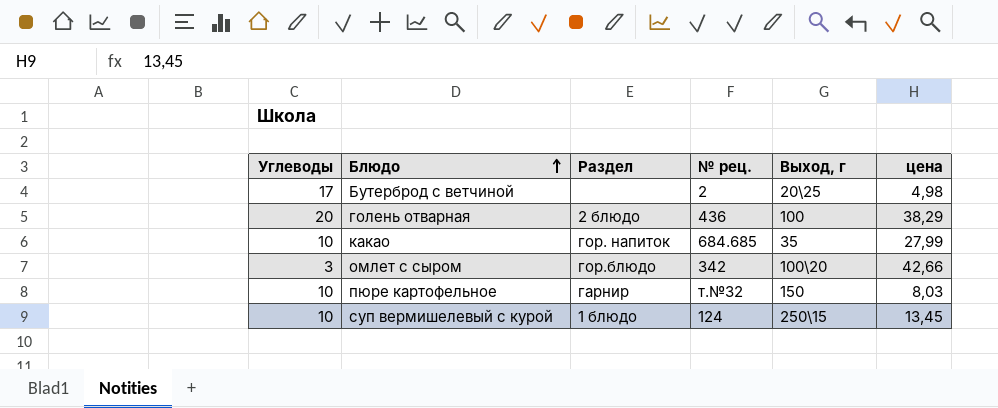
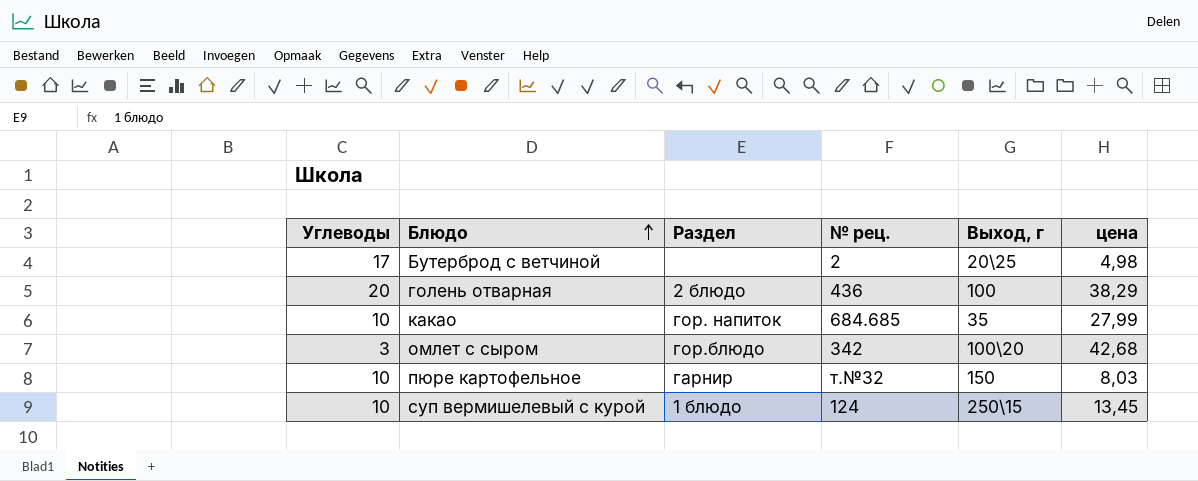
омлет с сыром | цена: 42,66 -> 42,68

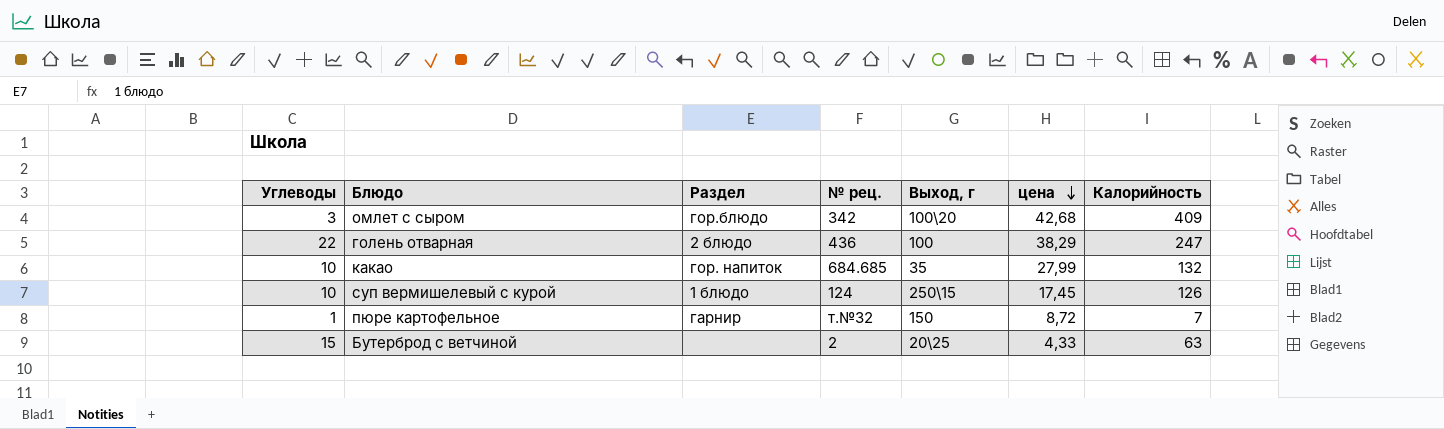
row order: Блюдо ascending -> цена descending
column Калорийность | position: none -> 7
голень отварная | Углеводы: 20 -> 22
суп вермишелевый с курой | цена: 13,45 -> 17,45
пюре картофельное | Углеводы: 10 -> 1
пюре картофельное | цена: 8,03 -> 8,72
Бутерброд с ветчиной | Углеводы: 17 -> 15
Бутерброд с ветчиной | цена: 4,98 -> 4,33

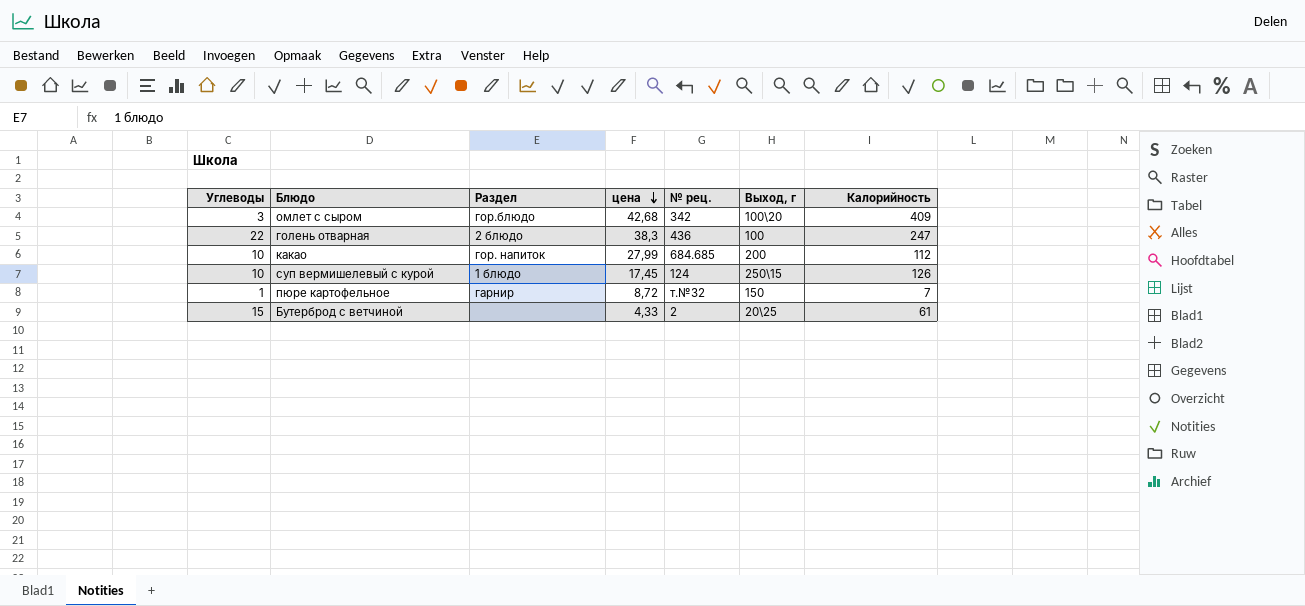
column цена | position: 6 -> 4
голень отварная | цена: 38,29 -> 38,3
какао | Выход, г: 35 -> 200
какао | Калорийность: 132 -> 112
Бутерброд с ветчиной | Калорийность: 63 -> 61

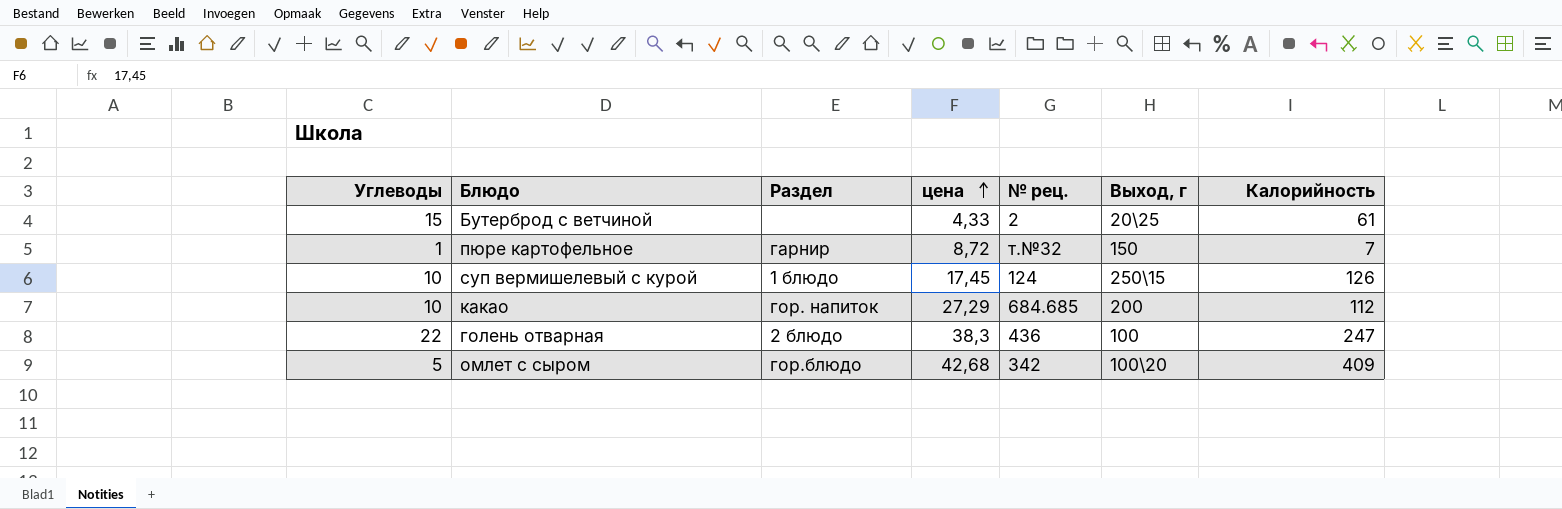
row order: цена descending -> цена ascending
какао | цена: 27,99 -> 27,29
омлет с сыром | Углеводы: 3 -> 5

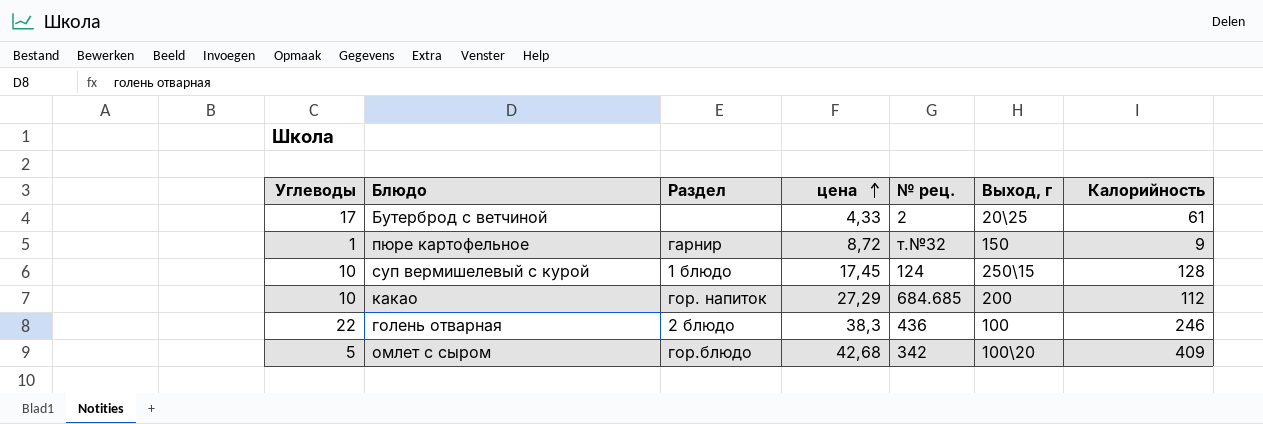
Бутерброд с ветчиной | Углеводы: 15 -> 17
пюре картофельное | Калорийность: 7 -> 9
суп вермишелевый с курой | Калорийность: 126 -> 128
голень отварная | Калорийность: 247 -> 246

